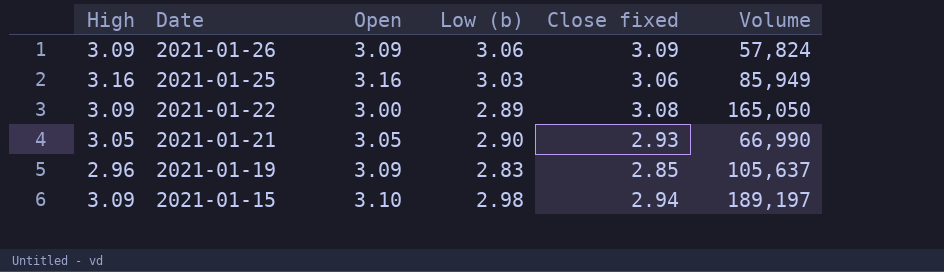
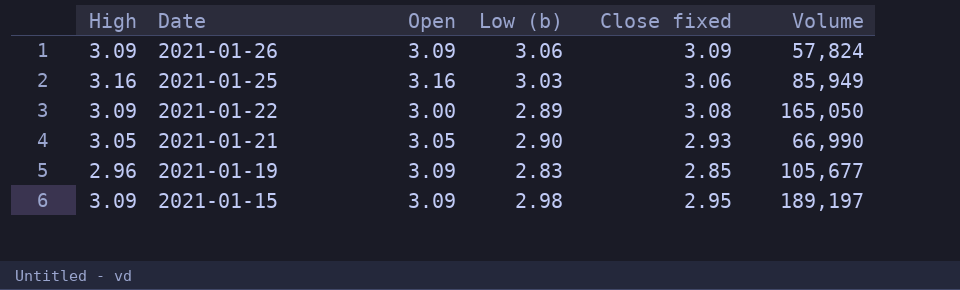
2021-01-19 | Volume: 105,637 -> 105,677
2021-01-15 | Open: 3.10 -> 3.09
2021-01-15 | Close fixed: 2.94 -> 2.95

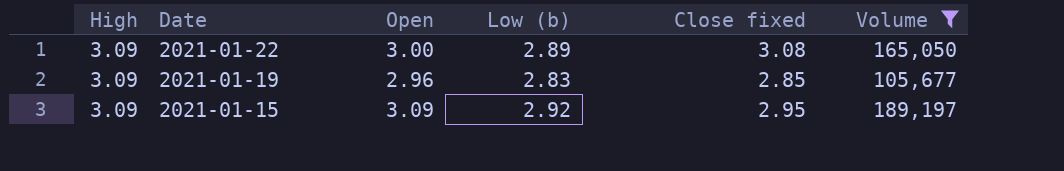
filter: none -> Volume >= 105,677
2021-01-19 | High: 2.96 -> 3.09
2021-01-19 | Open: 3.09 -> 2.96
2021-01-15 | Low (b): 2.98 -> 2.92

